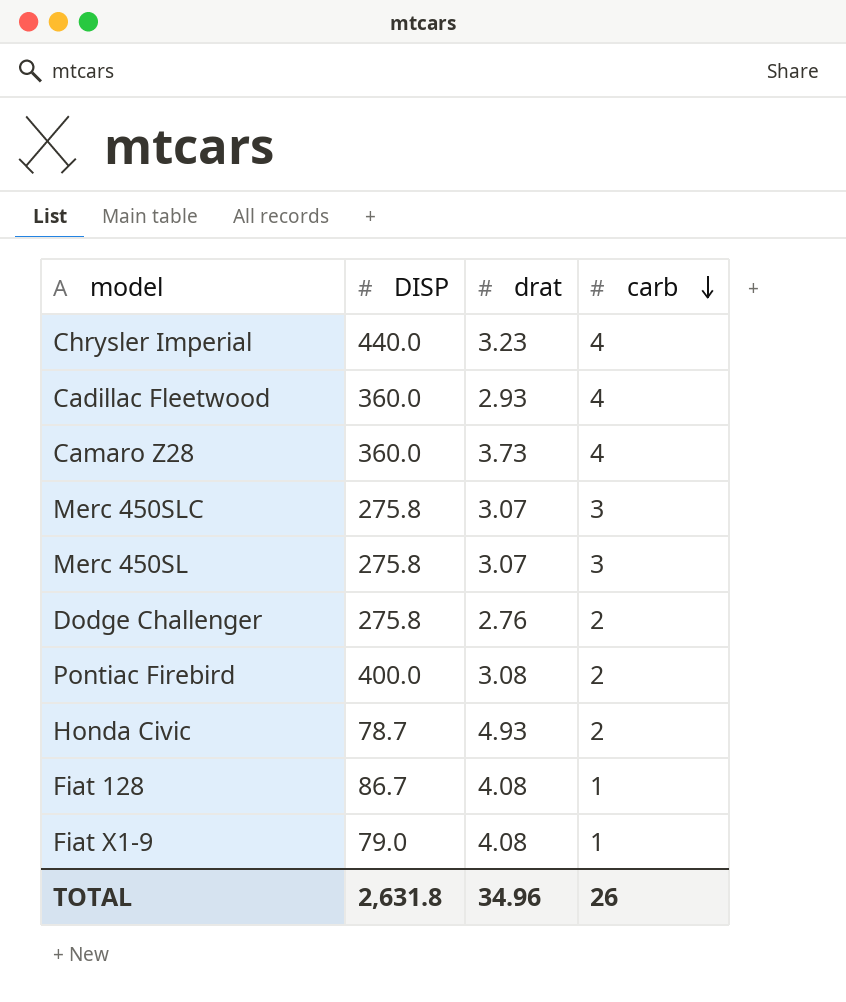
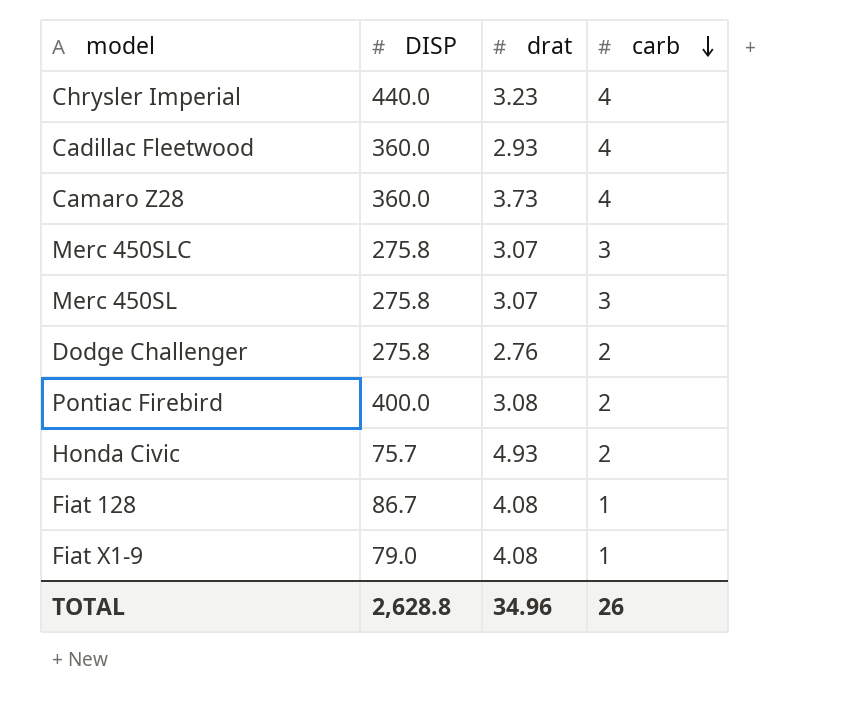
Honda Civic | DISP: 78.7 -> 75.7
TOTAL | DISP: 2,631.8 -> 2,628.8

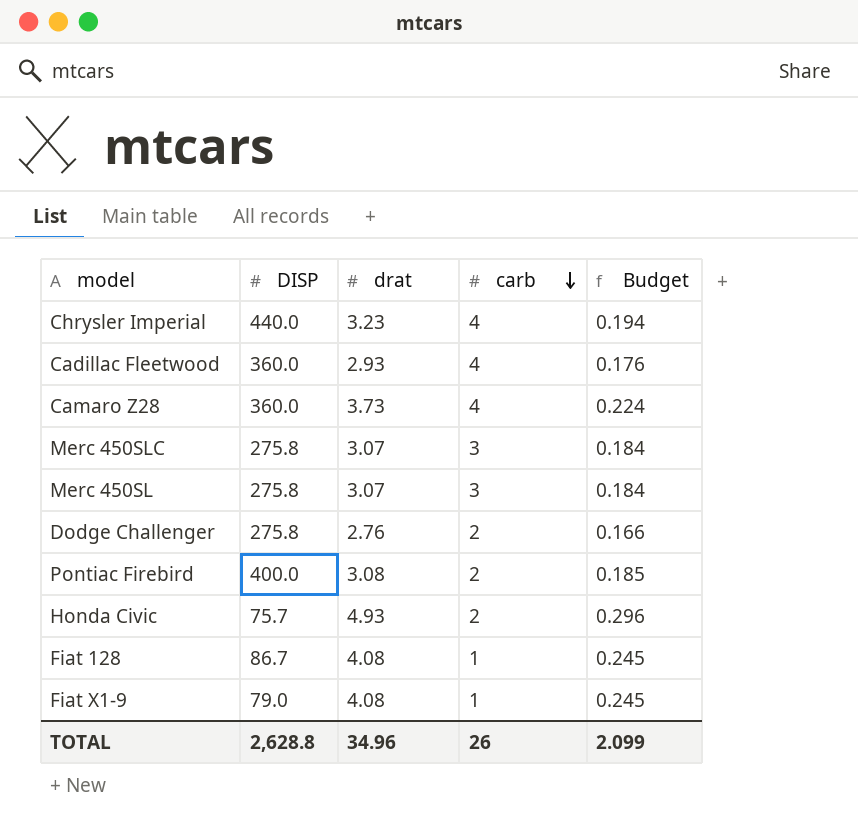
column Budget | formula: none -> [drat] * 0.06

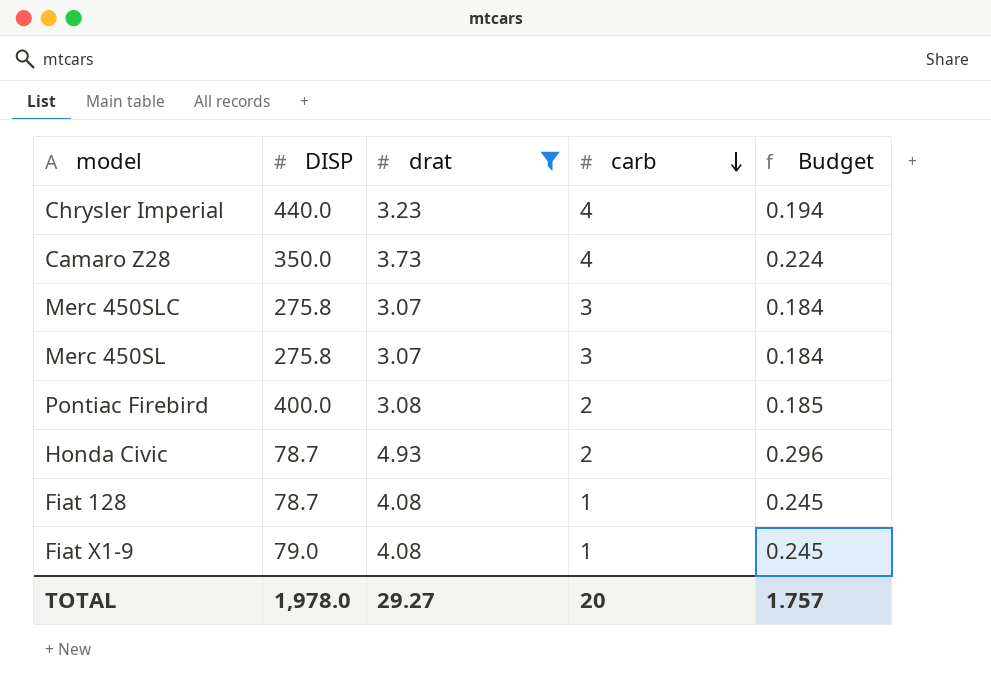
filter: none -> drat >= 3.07
Camaro Z28 | DISP: 360.0 -> 350.0
Honda Civic | DISP: 75.7 -> 78.7
Fiat 128 | DISP: 86.7 -> 78.7
TOTAL | DISP: 2,628.8 -> 1,978.0
TOTAL | drat: 34.96 -> 29.27
TOTAL | carb: 26 -> 20
TOTAL | Budget: 2.099 -> 1.757

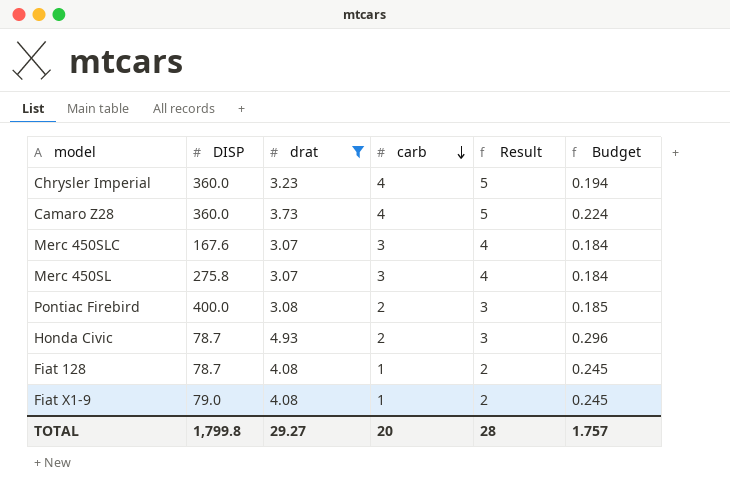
column Result | formula: none -> [carb] + 1
Chrysler Imperial | DISP: 440.0 -> 360.0
Camaro Z28 | DISP: 350.0 -> 360.0
Merc 450SLC | DISP: 275.8 -> 167.6
TOTAL | DISP: 1,978.0 -> 1,799.8

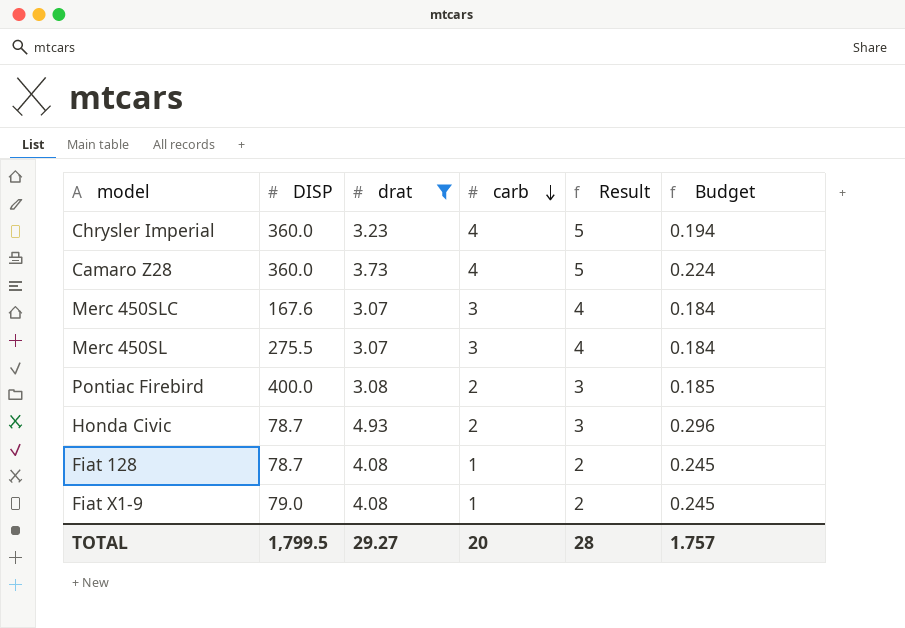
Merc 450SL | DISP: 275.8 -> 275.5
TOTAL | DISP: 1,799.8 -> 1,799.5

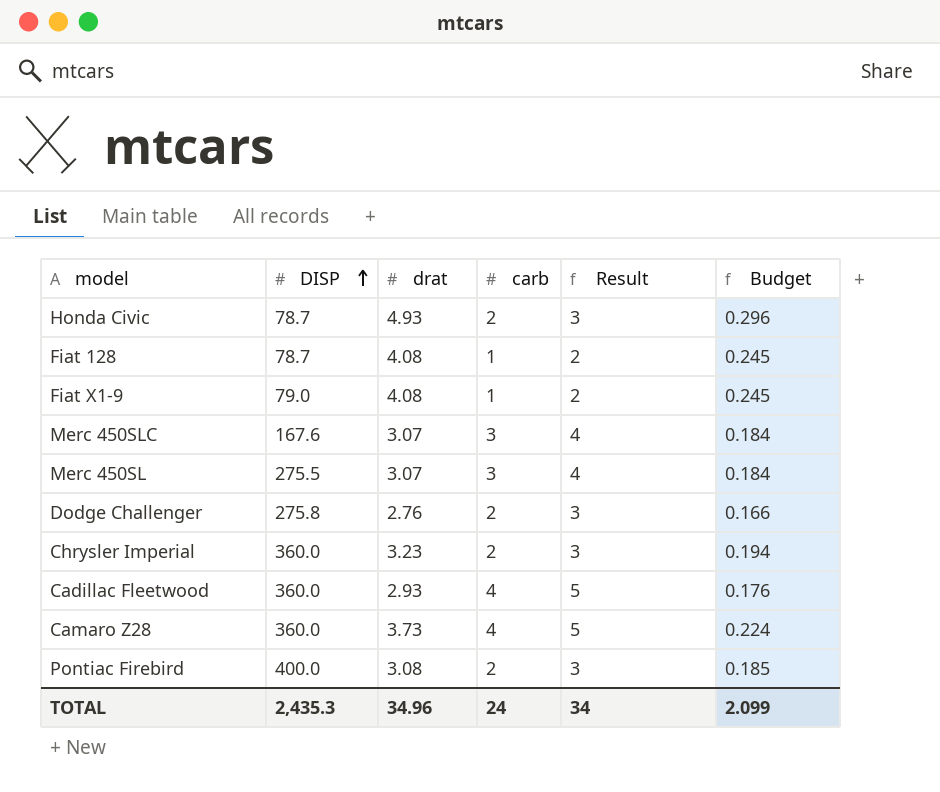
filter: drat >= 3.07 -> none
row order: carb descending -> DISP ascending
Chrysler Imperial | carb: 4 -> 2
Chrysler Imperial | Result: 5 -> 3
TOTAL | DISP: 1,799.5 -> 2,435.3
TOTAL | drat: 29.27 -> 34.96
TOTAL | carb: 20 -> 24
TOTAL | Result: 28 -> 34
TOTAL | Budget: 1.757 -> 2.099

